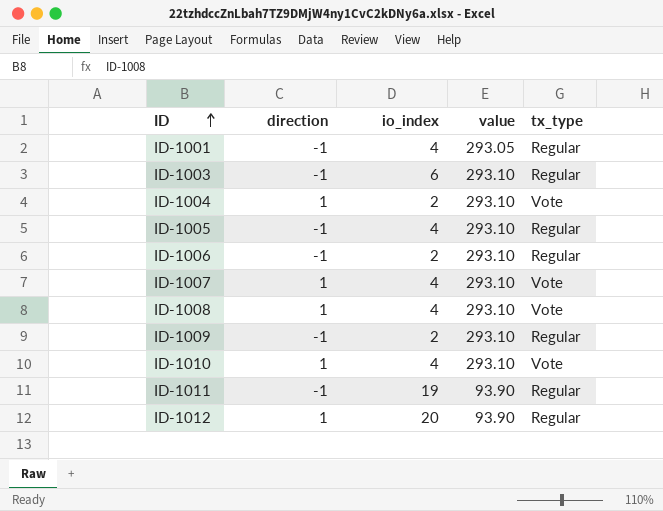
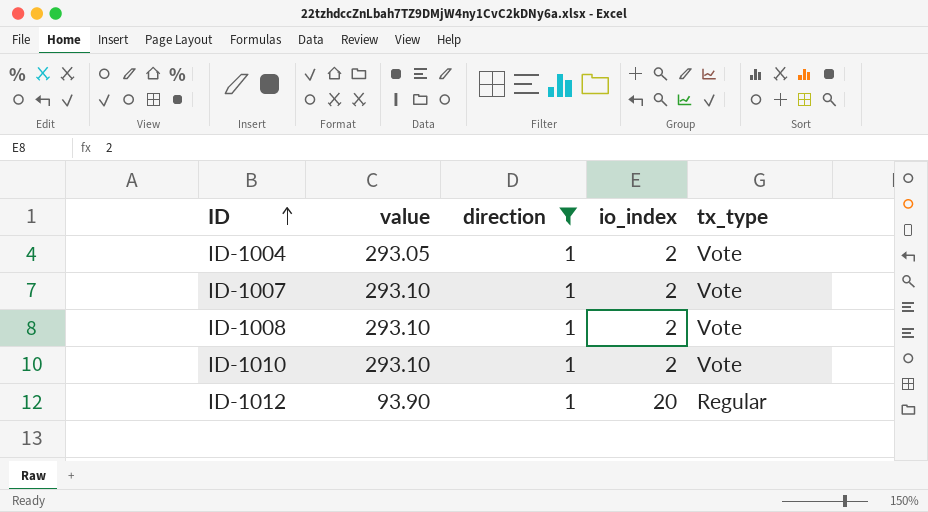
filter: none -> direction = 1
column value | position: 4 -> 2
ID-1004 | value: 293.10 -> 293.05
ID-1007 | io_index: 4 -> 2
ID-1008 | io_index: 4 -> 2
ID-1010 | io_index: 4 -> 2

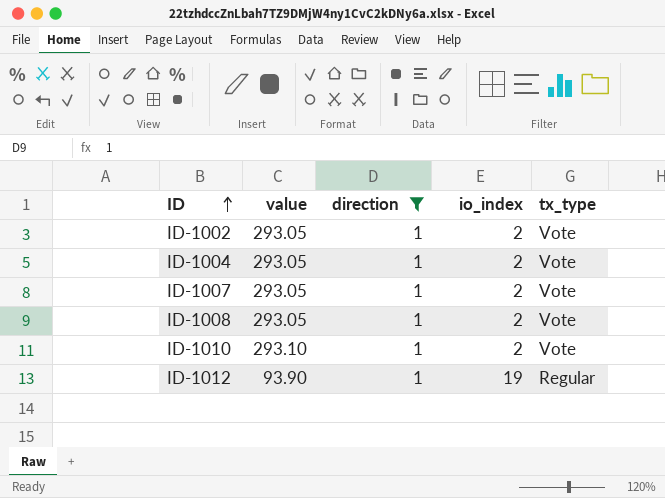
row ID-1002: none -> 293.05 | 1 | 2 | Vote
ID-1007 | value: 293.10 -> 293.05
ID-1008 | value: 293.10 -> 293.05
ID-1012 | io_index: 20 -> 19

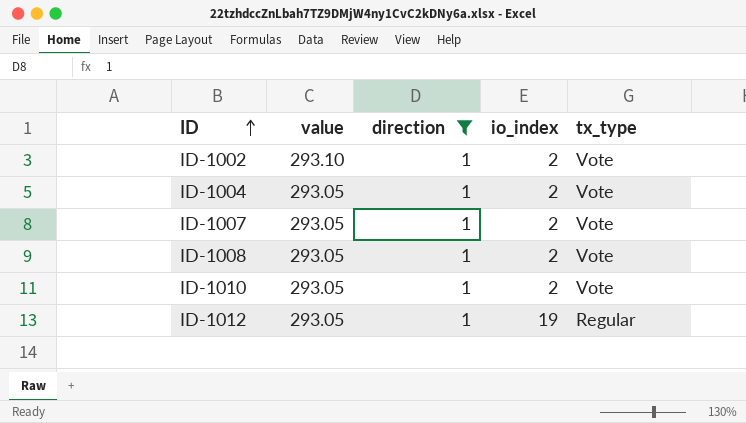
ID-1002 | value: 293.05 -> 293.10
ID-1010 | value: 293.10 -> 293.05
ID-1012 | value: 93.90 -> 293.05

